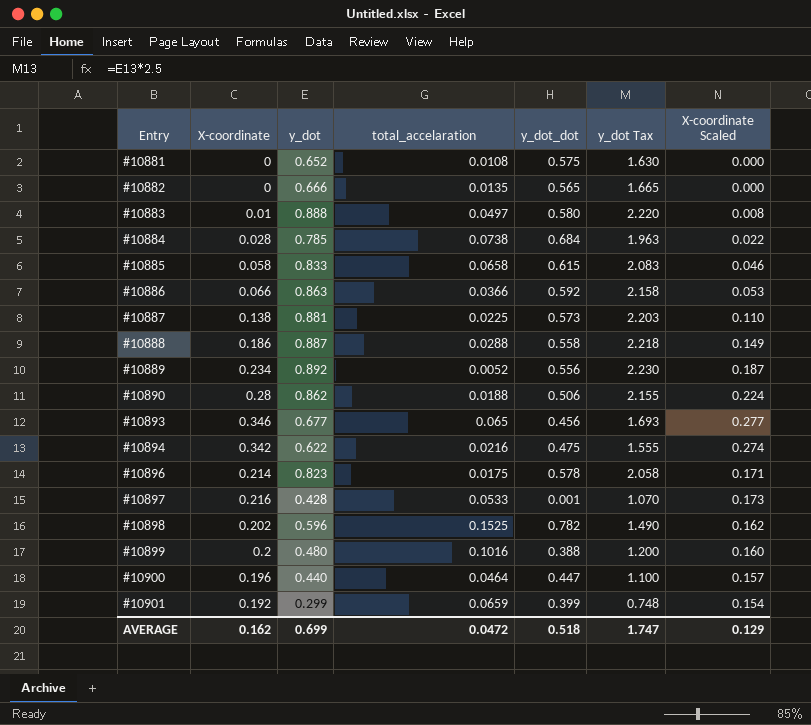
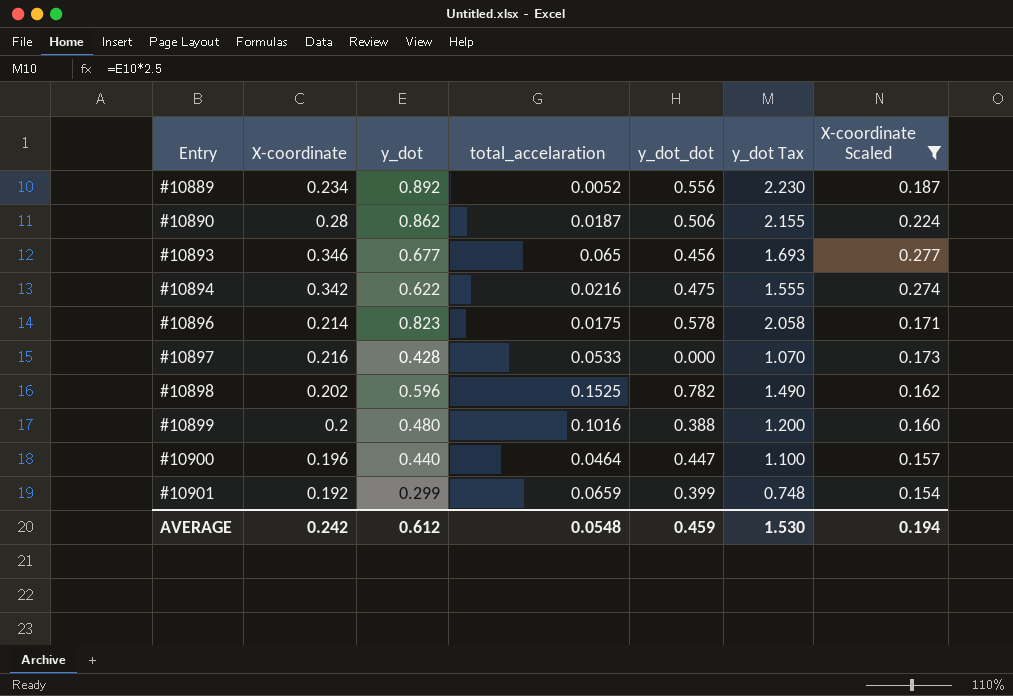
filter: none -> X-coordinate Scaled >= 0.154
#10890 | total_accelaration: 0.0188 -> 0.0187
#10897 | y_dot_dot: 0.001 -> 0.000
AVERAGE | X-coordinate: 0.162 -> 0.242
AVERAGE | y_dot: 0.699 -> 0.612
AVERAGE | total_accelaration: 0.0472 -> 0.0548
AVERAGE | y_dot_dot: 0.518 -> 0.459
AVERAGE | y_dot Tax: 1.747 -> 1.530
AVERAGE | X-coordinate Scaled: 0.129 -> 0.194

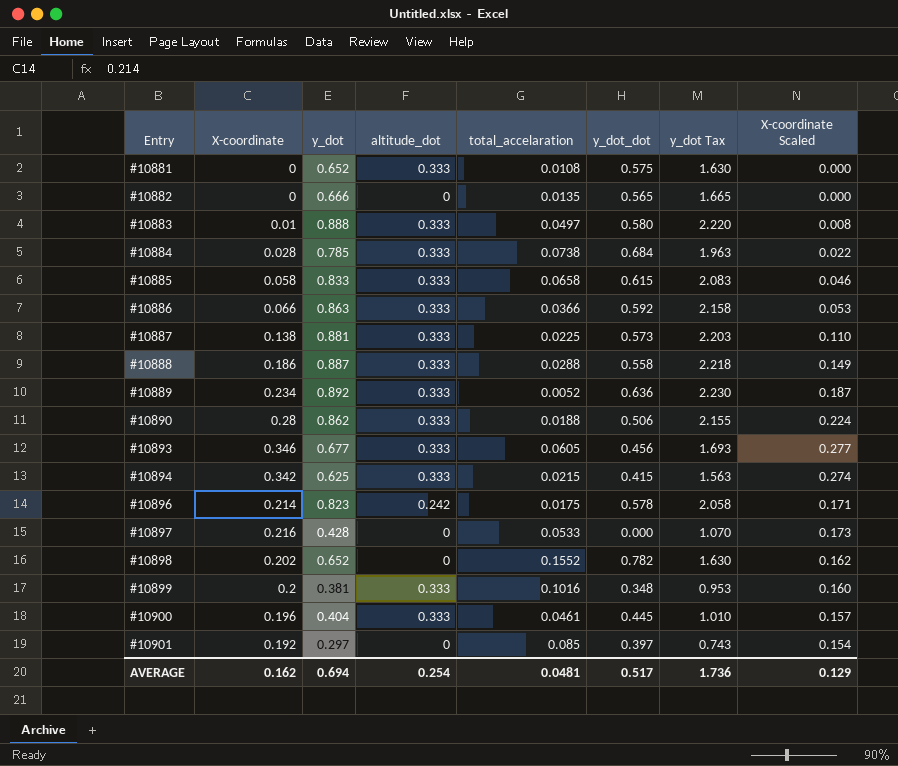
filter: X-coordinate Scaled >= 0.154 -> none
column altitude_dot | position: none -> 4
#10889 | y_dot_dot: 0.556 -> 0.636
#10890 | total_accelaration: 0.0187 -> 0.0188
#10893 | total_accelaration: 0.065 -> 0.0605
#10894 | y_dot: 0.622 -> 0.625
#10894 | total_accelaration: 0.0216 -> 0.0215
#10894 | y_dot_dot: 0.475 -> 0.415
#10894 | y_dot Tax: 1.555 -> 1.563
#10898 | y_dot: 0.596 -> 0.652
#10898 | total_accelaration: 0.1525 -> 0.1552
#10898 | y_dot Tax: 1.490 -> 1.630
#10899 | y_dot: 0.480 -> 0.381
#10899 | y_dot_dot: 0.388 -> 0.348
#10899 | y_dot Tax: 1.200 -> 0.953
#10900 | y_dot: 0.440 -> 0.404
#10900 | total_accelaration: 0.0464 -> 0.0461
#10900 | y_dot_dot: 0.447 -> 0.445
#10900 | y_dot Tax: 1.100 -> 1.010
#10901 | y_dot: 0.299 -> 0.297
#10901 | total_accelaration: 0.0659 -> 0.085
#10901 | y_dot_dot: 0.399 -> 0.397
#10901 | y_dot Tax: 0.748 -> 0.743
AVERAGE | X-coordinate: 0.242 -> 0.162
AVERAGE | y_dot: 0.612 -> 0.694
AVERAGE | total_accelaration: 0.0548 -> 0.0481
AVERAGE | y_dot_dot: 0.459 -> 0.517
AVERAGE | y_dot Tax: 1.530 -> 1.736
AVERAGE | X-coordinate Scaled: 0.194 -> 0.129

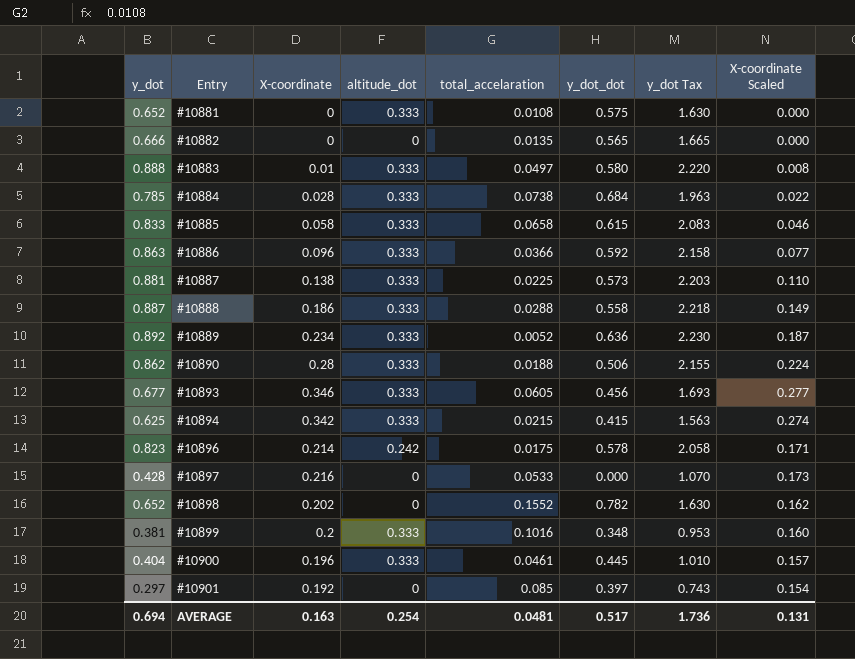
column y_dot | position: 3 -> 1
#10886 | X-coordinate: 0.066 -> 0.096
#10886 | X-coordinate Scaled: 0.053 -> 0.077
AVERAGE | X-coordinate: 0.162 -> 0.163
AVERAGE | X-coordinate Scaled: 0.129 -> 0.131

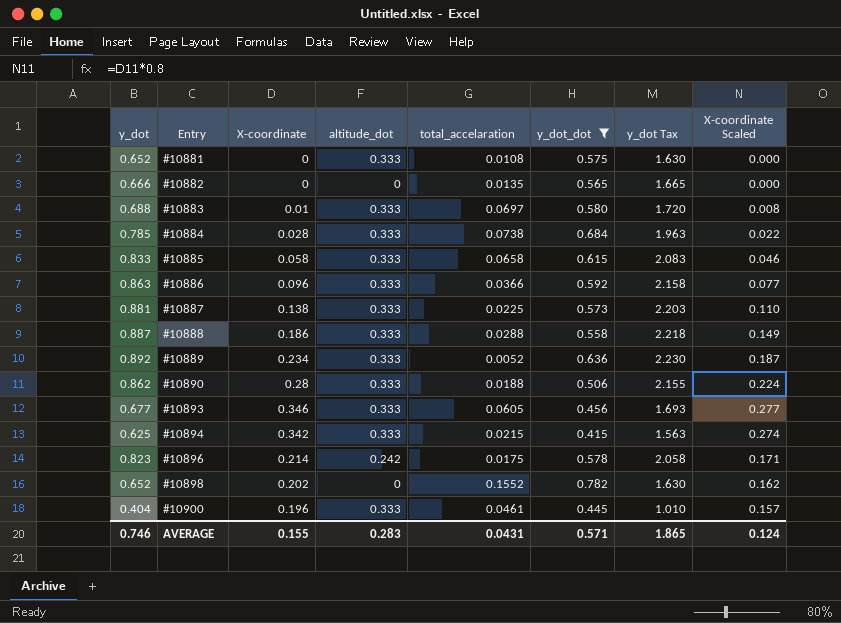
filter: none -> y_dot_dot >= 0.415
#10883 | y_dot: 0.888 -> 0.688
#10883 | total_accelaration: 0.0497 -> 0.0697
#10883 | y_dot Tax: 2.220 -> 1.720
AVERAGE | y_dot: 0.694 -> 0.746
AVERAGE | X-coordinate: 0.163 -> 0.155
AVERAGE | altitude_dot: 0.254 -> 0.283
AVERAGE | total_accelaration: 0.0481 -> 0.0431
AVERAGE | y_dot_dot: 0.517 -> 0.571
AVERAGE | y_dot Tax: 1.736 -> 1.865
AVERAGE | X-coordinate Scaled: 0.131 -> 0.124

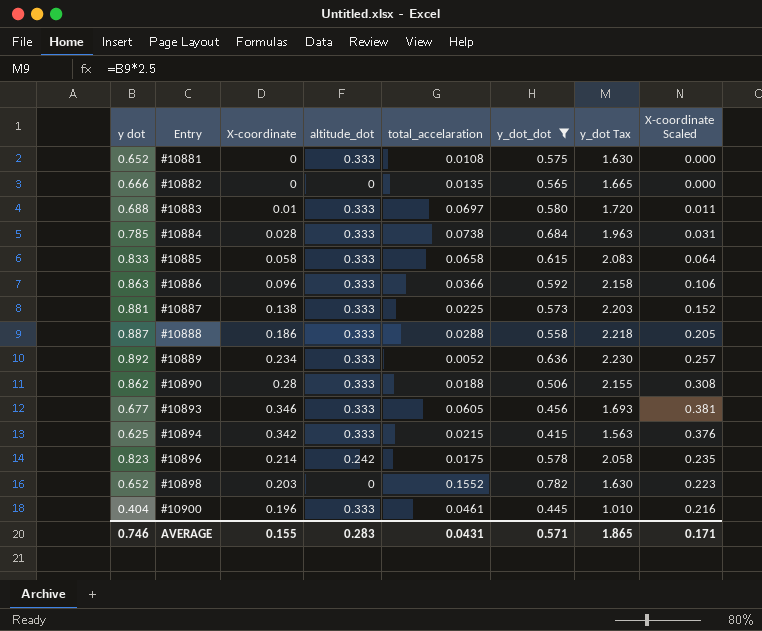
column name: y_dot -> y dot
column X-coordinate Scaled | formula: [X-coordinate] * 0.8 -> [X-coordinate] * 1.1
#10898 | X-coordinate: 0.202 -> 0.203
AVERAGE | X-coordinate Scaled: 0.124 -> 0.171

